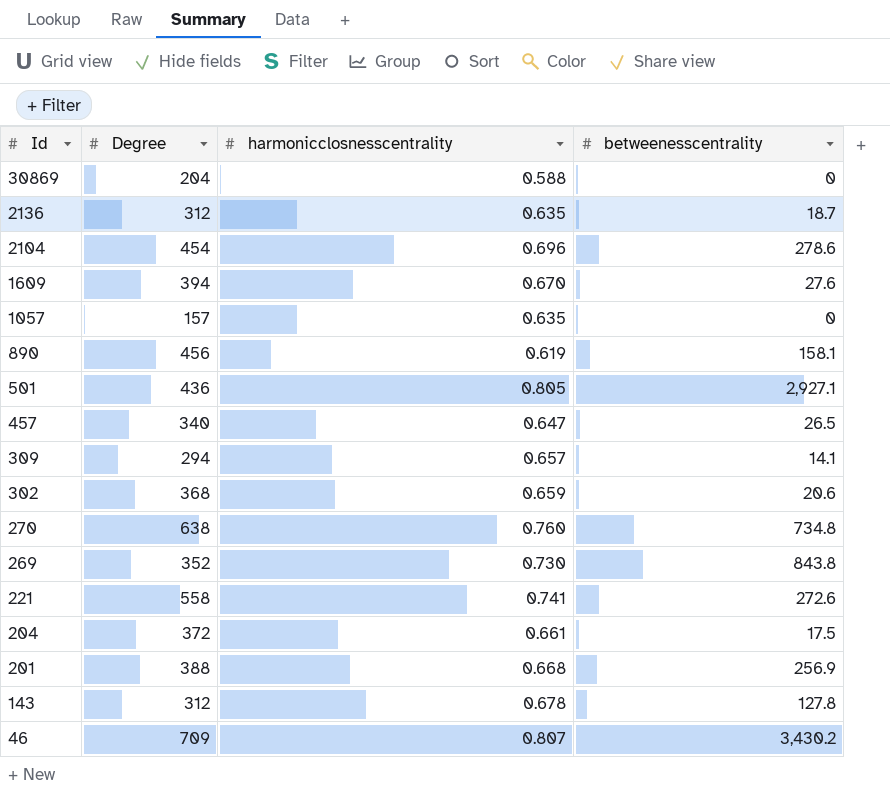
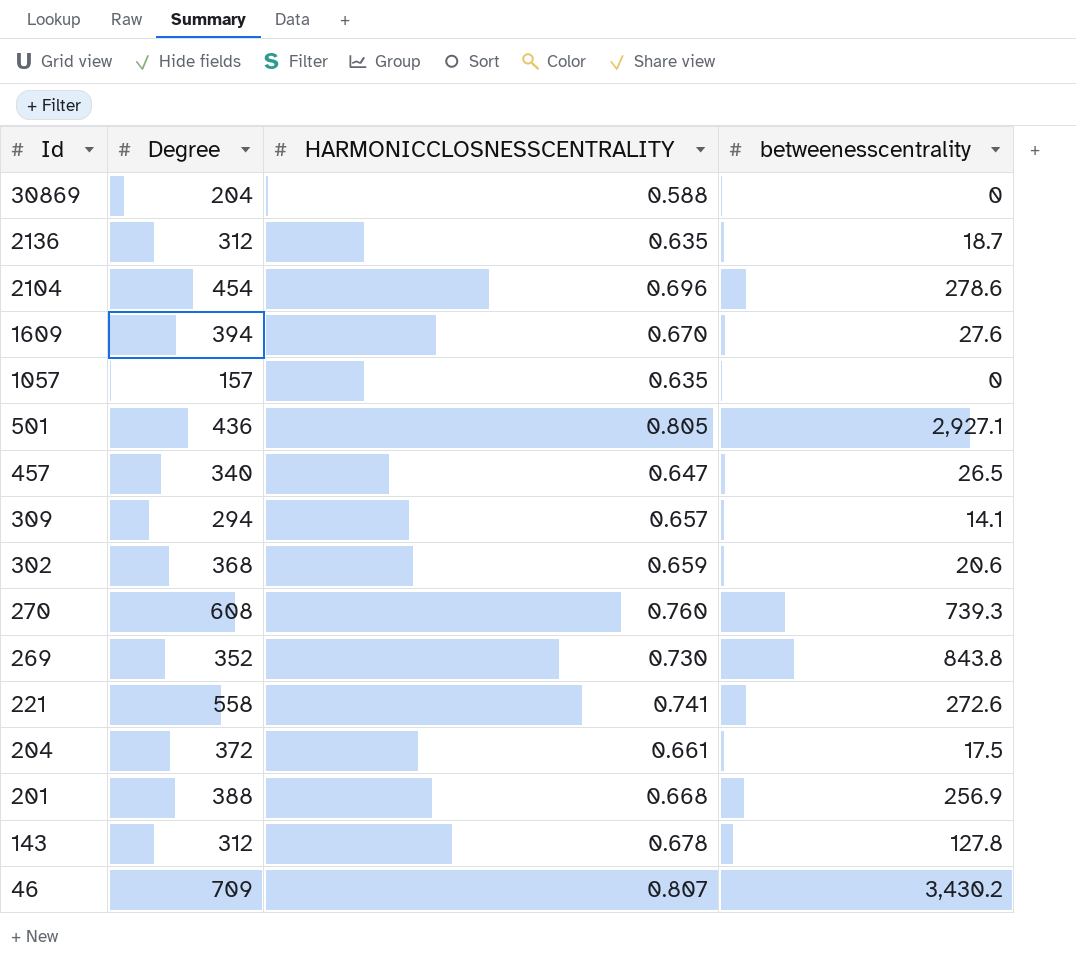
column name: harmonicclosnesscentrality -> HARMONICCLOSNESSCENTRALITY
row 890: 456 | 0.619 | 158.1 -> none
270 | Degree: 638 -> 608
270 | betweenesscentrality: 734.8 -> 739.3

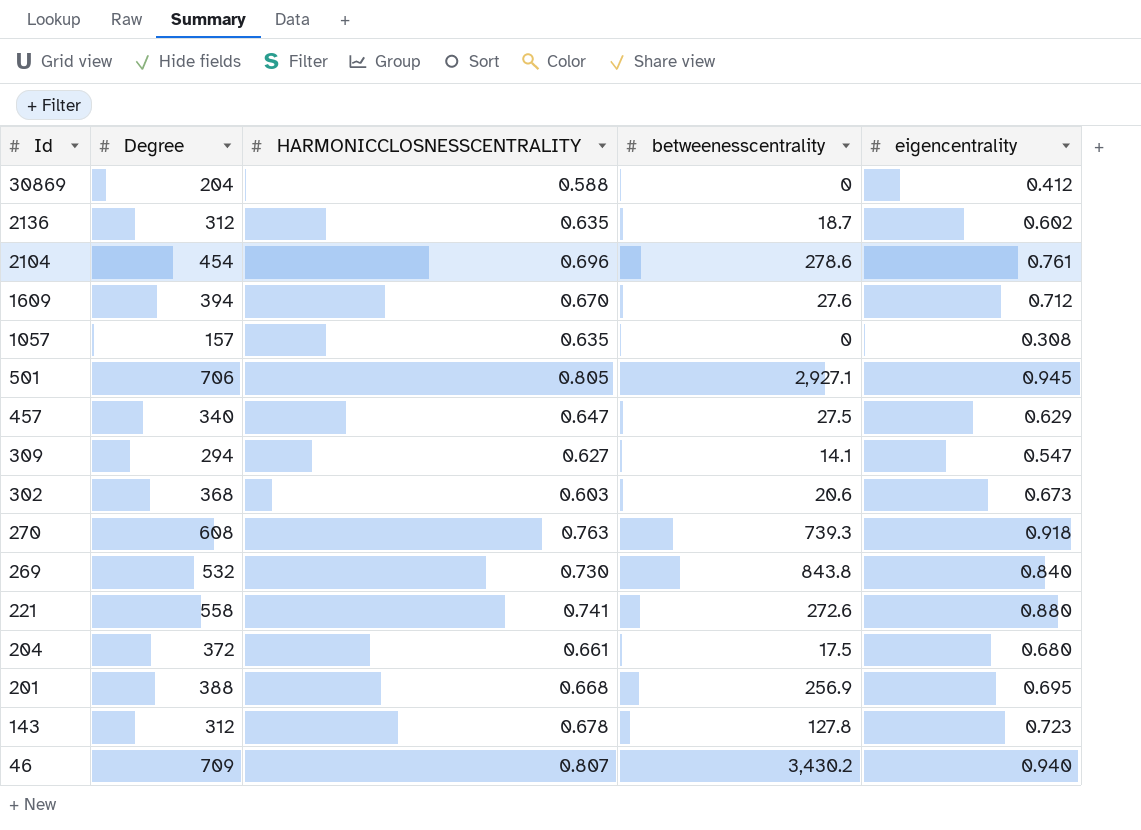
column eigencentrality | position: none -> 5
501 | Degree: 436 -> 706
457 | betweenesscentrality: 26.5 -> 27.5
309 | HARMONICCLOSNESSCENTRALITY: 0.657 -> 0.627
302 | HARMONICCLOSNESSCENTRALITY: 0.659 -> 0.603
270 | HARMONICCLOSNESSCENTRALITY: 0.760 -> 0.763
269 | Degree: 352 -> 532

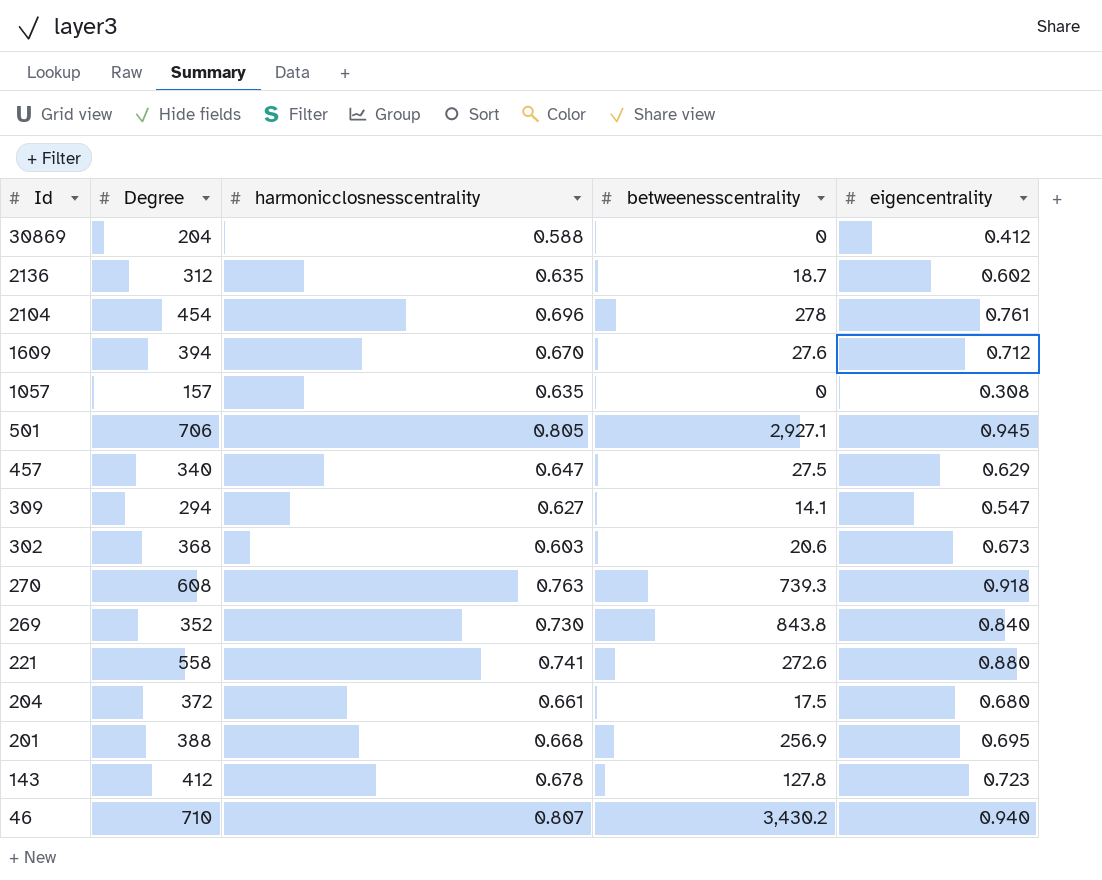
column name: HARMONICCLOSNESSCENTRALITY -> harmonicclosnesscentrality
2104 | betweenesscentrality: 278.6 -> 278
269 | Degree: 532 -> 352
143 | Degree: 312 -> 412
46 | Degree: 709 -> 710

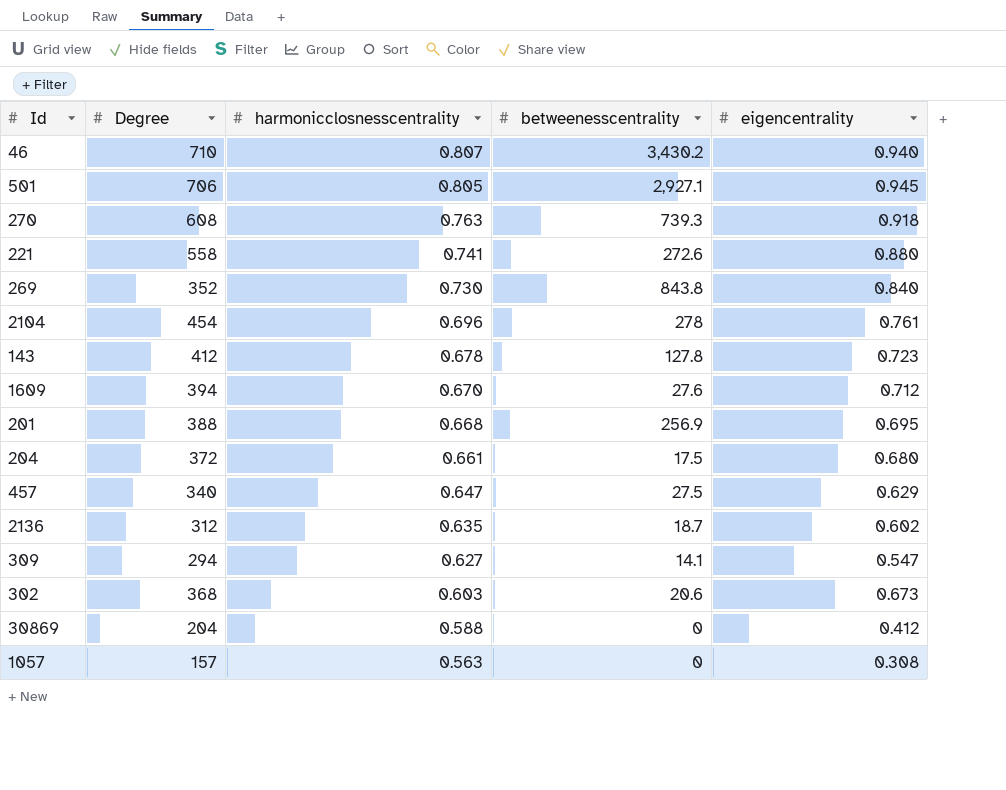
row order: Id descending -> harmonicclosnesscentrality descending
1057 | harmonicclosnesscentrality: 0.635 -> 0.563

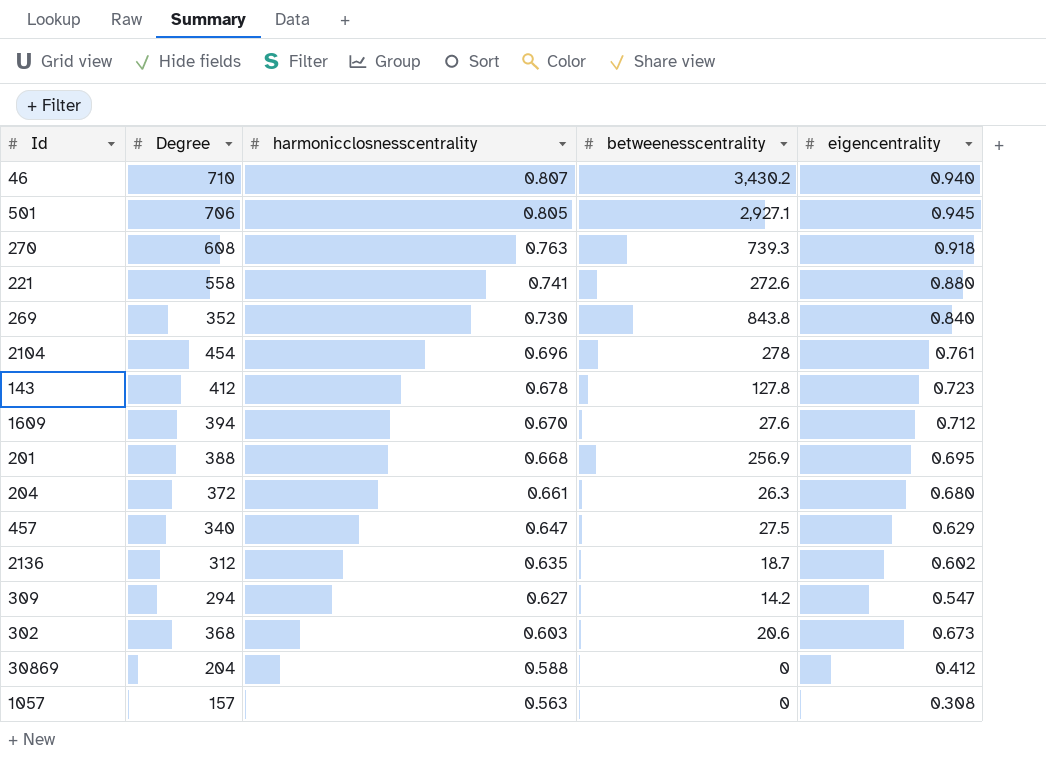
204 | betweenesscentrality: 17.5 -> 26.3
309 | betweenesscentrality: 14.1 -> 14.2

